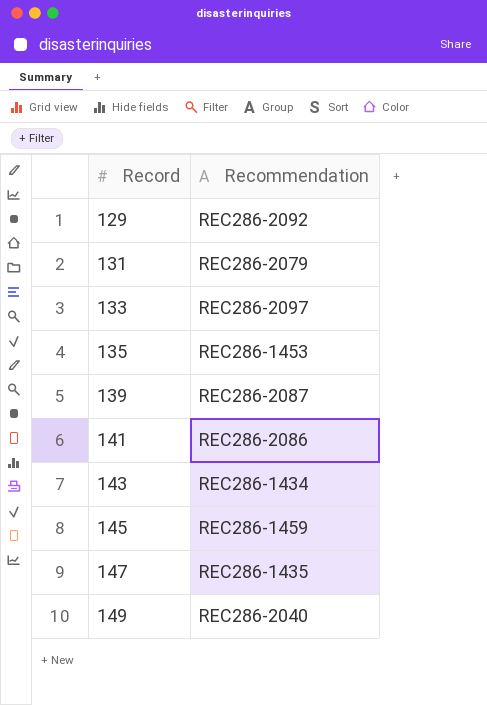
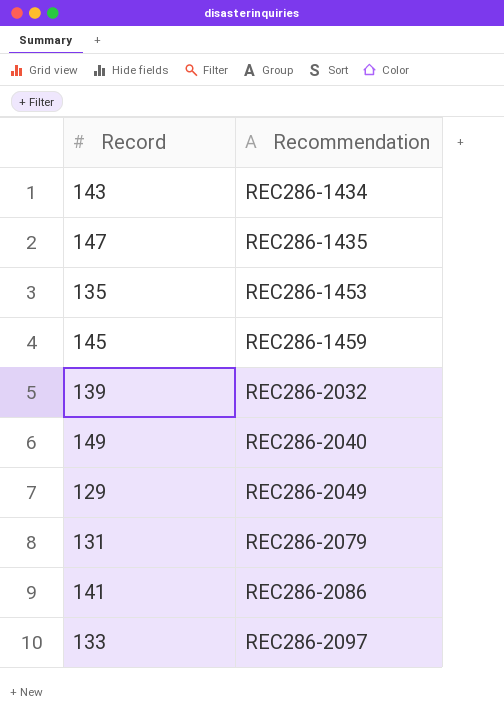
row order: Record ascending -> Recommendation ascending
139 | Recommendation: REC286-2087 -> REC286-2032
129 | Recommendation: REC286-2092 -> REC286-2049

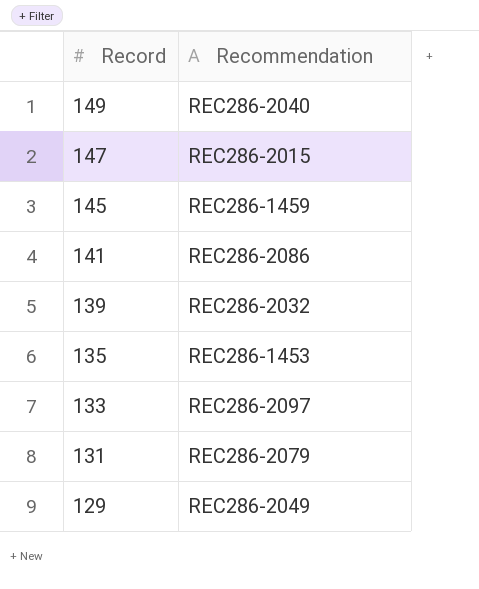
row order: Recommendation ascending -> Record descending
row 143: REC286-1434 -> none
147 | Recommendation: REC286-1435 -> REC286-2015

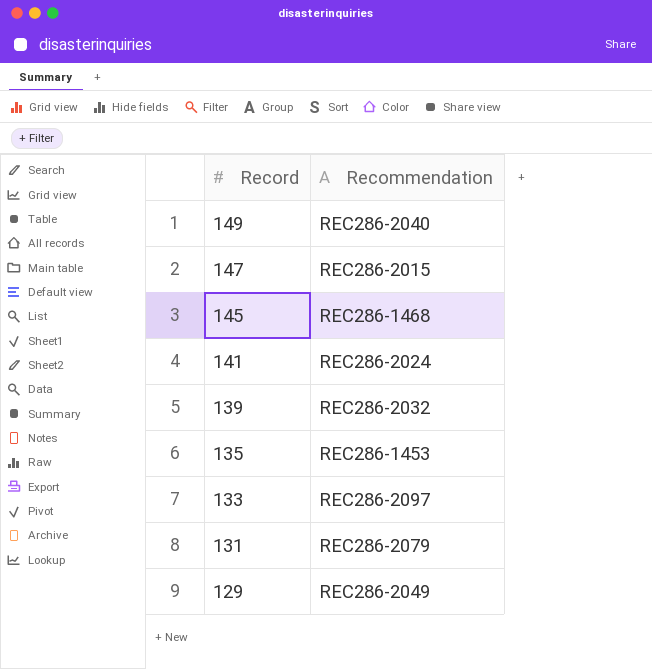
145 | Recommendation: REC286-1459 -> REC286-1468
141 | Recommendation: REC286-2086 -> REC286-2024

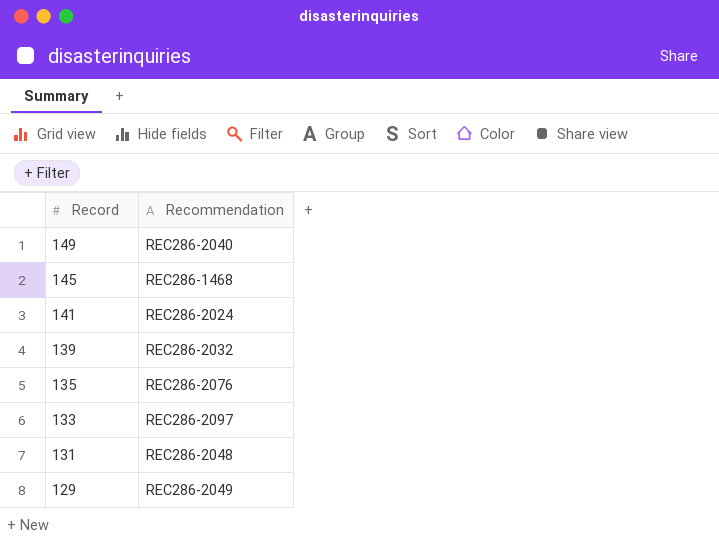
row 147: REC286-2015 -> none
135 | Recommendation: REC286-1453 -> REC286-2076
131 | Recommendation: REC286-2079 -> REC286-2048

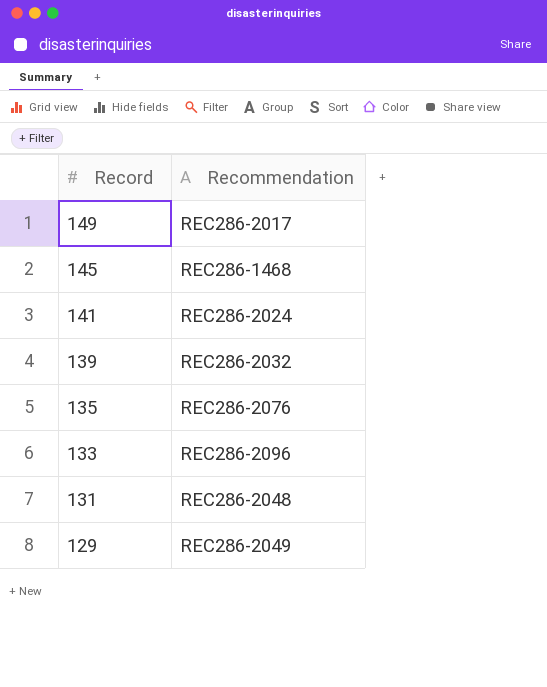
149 | Recommendation: REC286-2040 -> REC286-2017
133 | Recommendation: REC286-2097 -> REC286-2096

